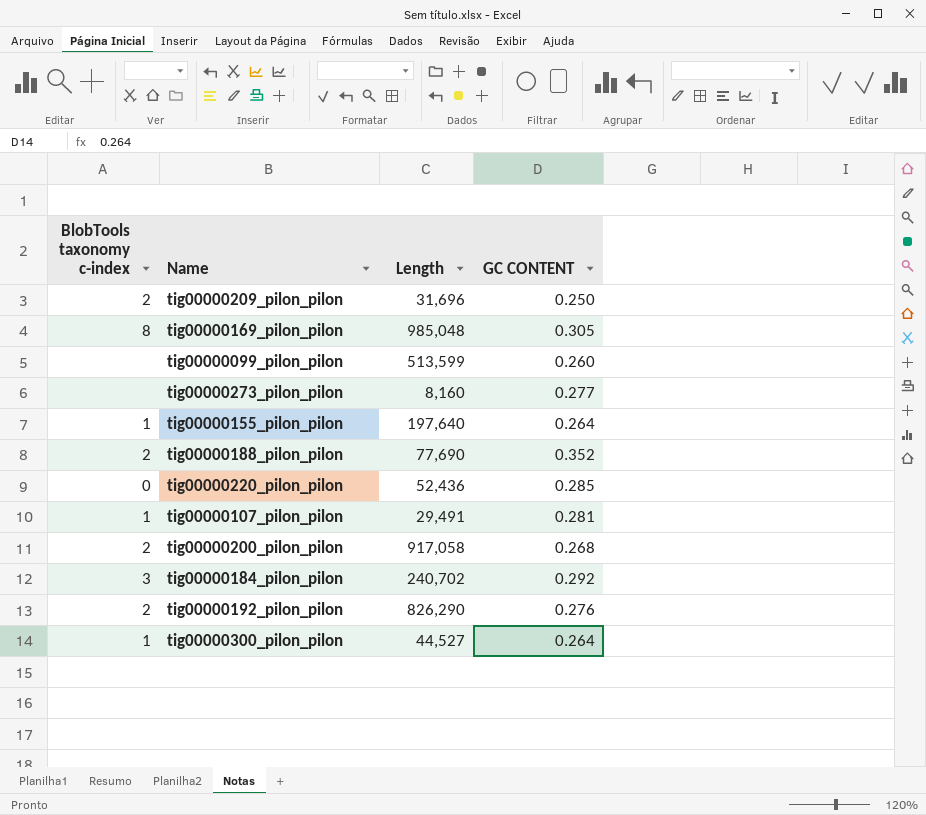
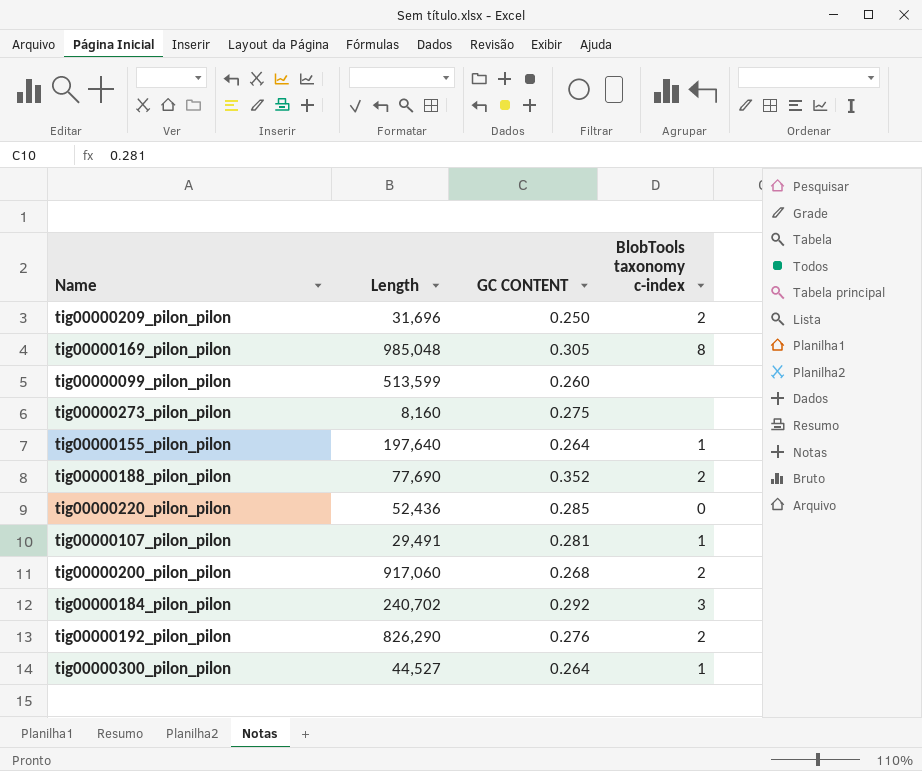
column BlobTools taxonomy c-index | position: 1 -> 4
tig00000273_pilon_pilon | GC CONTENT: 0.277 -> 0.275
tig00000200_pilon_pilon | Length: 917,058 -> 917,060

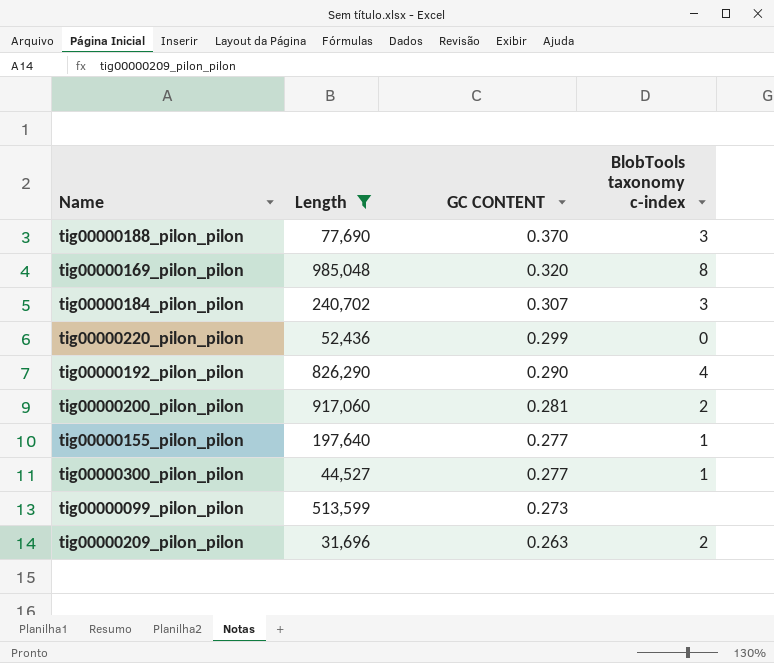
filter: none -> Length >= 31,696
row order: none -> GC CONTENT descending
tig00000188_pilon_pilon | GC CONTENT: 0.352 -> 0.370
tig00000188_pilon_pilon | BlobTools taxonomy c-index: 2 -> 3
tig00000169_pilon_pilon | GC CONTENT: 0.305 -> 0.320
tig00000184_pilon_pilon | GC CONTENT: 0.292 -> 0.307
tig00000220_pilon_pilon | GC CONTENT: 0.285 -> 0.299
tig00000192_pilon_pilon | GC CONTENT: 0.276 -> 0.290
tig00000192_pilon_pilon | BlobTools taxonomy c-index: 2 -> 4
tig00000200_pilon_pilon | GC CONTENT: 0.268 -> 0.281
tig00000155_pilon_pilon | GC CONTENT: 0.264 -> 0.277
tig00000300_pilon_pilon | GC CONTENT: 0.264 -> 0.277
tig00000099_pilon_pilon | GC CONTENT: 0.260 -> 0.273
tig00000209_pilon_pilon | GC CONTENT: 0.250 -> 0.263

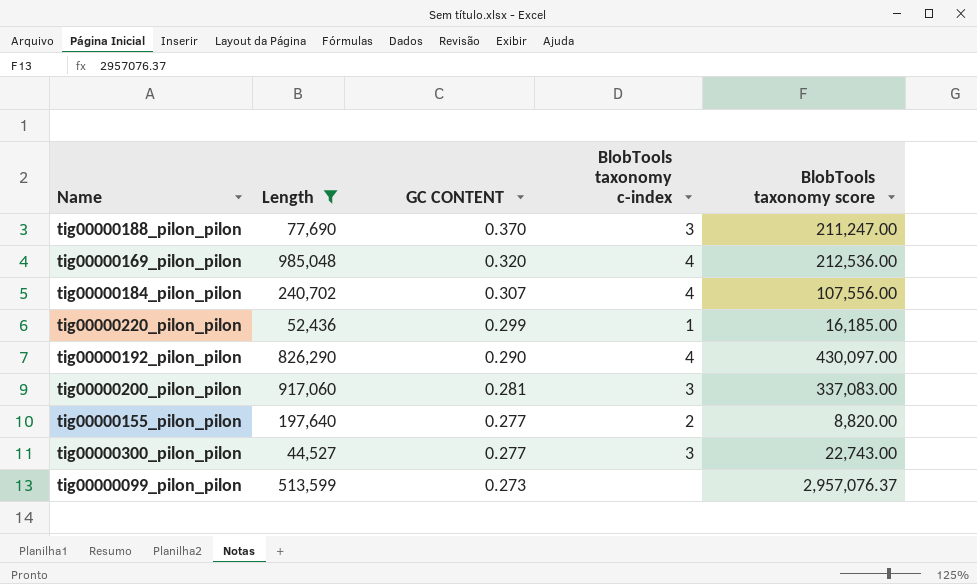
column BlobTools taxonomy score | position: none -> 5
row tig00000209_pilon_pilon: 31,696 | 0.263 | 2 -> none
tig00000169_pilon_pilon | BlobTools taxonomy c-index: 8 -> 4
tig00000184_pilon_pilon | BlobTools taxonomy c-index: 3 -> 4
tig00000220_pilon_pilon | BlobTools taxonomy c-index: 0 -> 1
tig00000200_pilon_pilon | BlobTools taxonomy c-index: 2 -> 3
tig00000155_pilon_pilon | BlobTools taxonomy c-index: 1 -> 2
tig00000300_pilon_pilon | BlobTools taxonomy c-index: 1 -> 3

